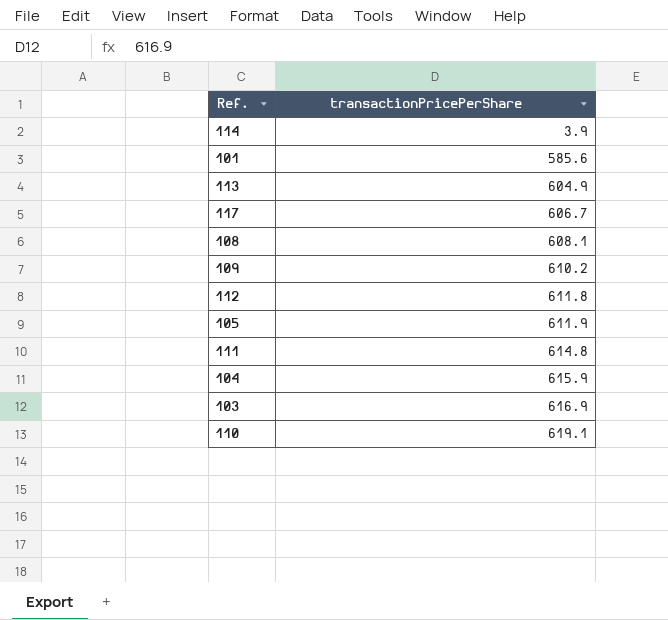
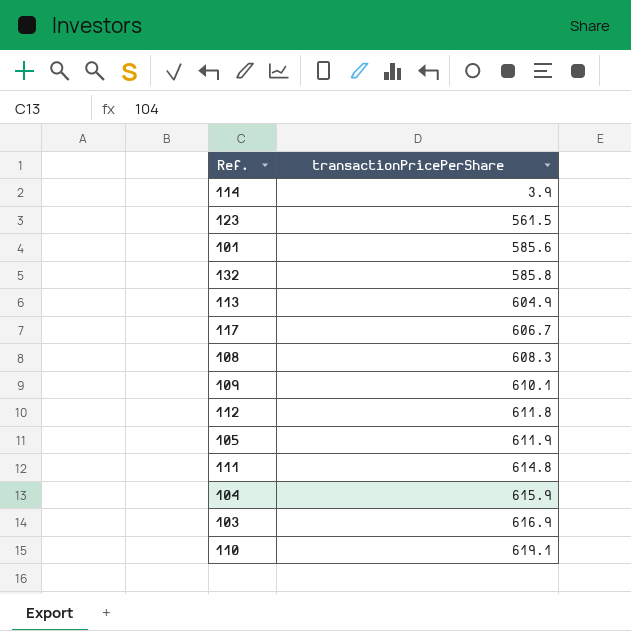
row 123: none -> 561.5
row 132: none -> 585.8
108 | transactionPricePerShare: 608.1 -> 608.3
109 | transactionPricePerShare: 610.2 -> 610.1

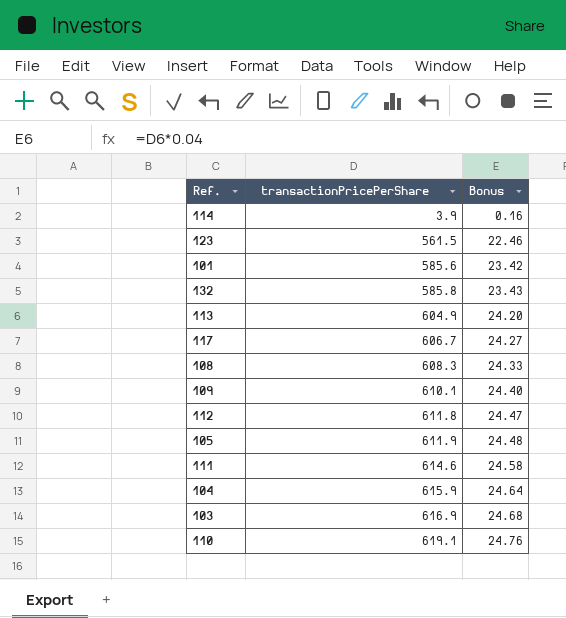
column Bonus | formula: none -> [transactionPricePerShare] * 0.04
111 | transactionPricePerShare: 614.8 -> 614.6

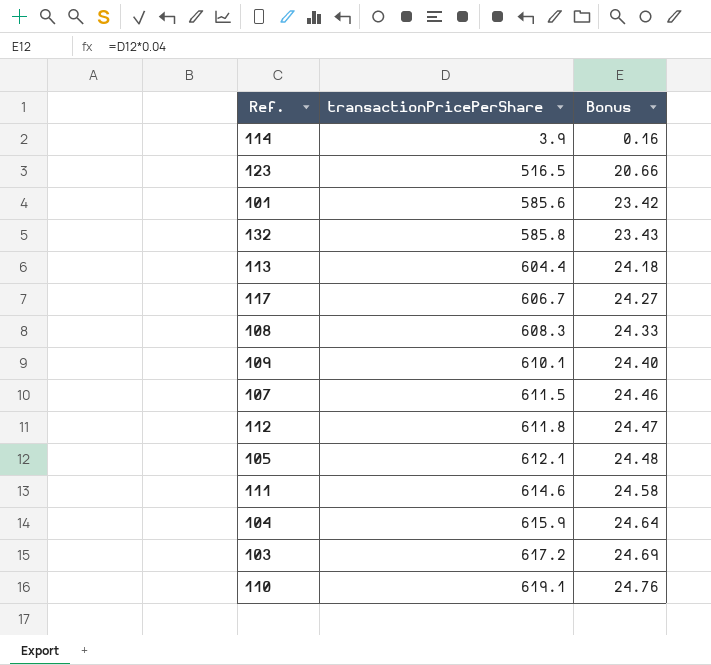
123 | transactionPricePerShare: 561.5 -> 516.5
123 | Bonus: 22.46 -> 20.66
113 | transactionPricePerShare: 604.9 -> 604.4
113 | Bonus: 24.20 -> 24.18
row 107: none -> 611.5 | 24.46
105 | transactionPricePerShare: 611.9 -> 612.1
103 | transactionPricePerShare: 616.9 -> 617.2
103 | Bonus: 24.68 -> 24.69

